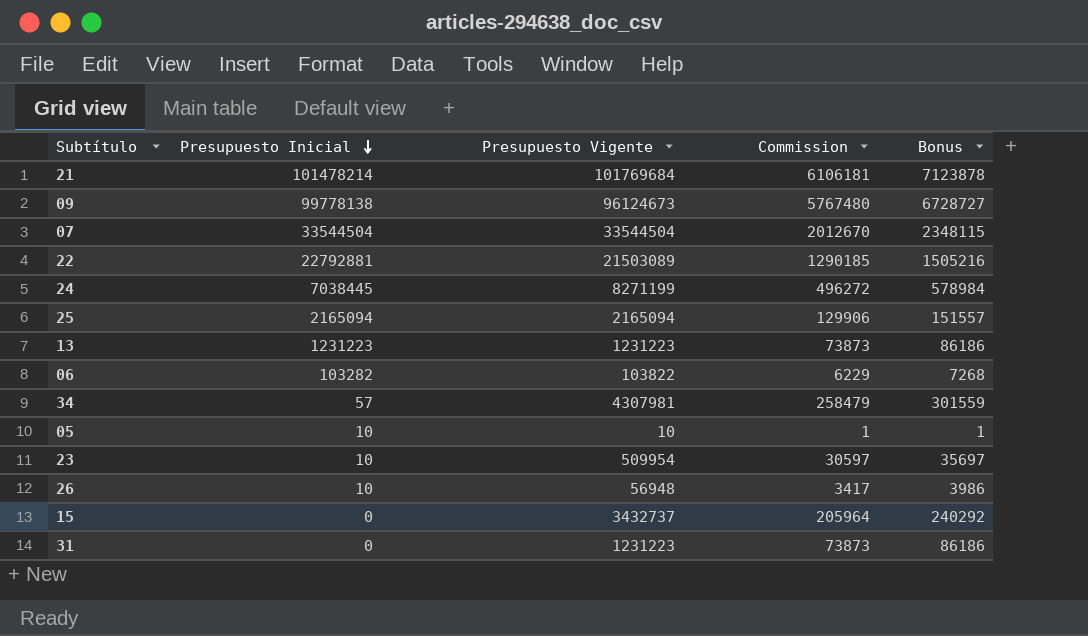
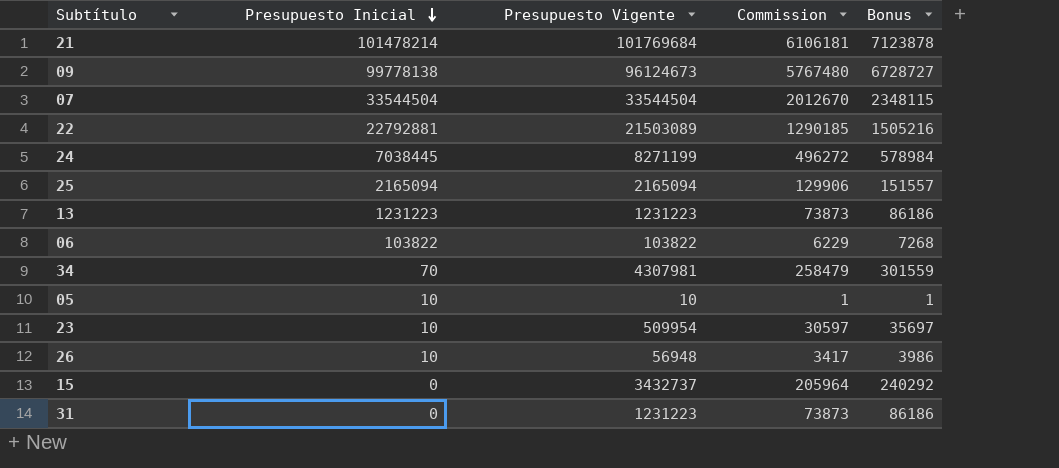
06 | Presupuesto Inicial: 103282 -> 103822
34 | Presupuesto Inicial: 57 -> 70

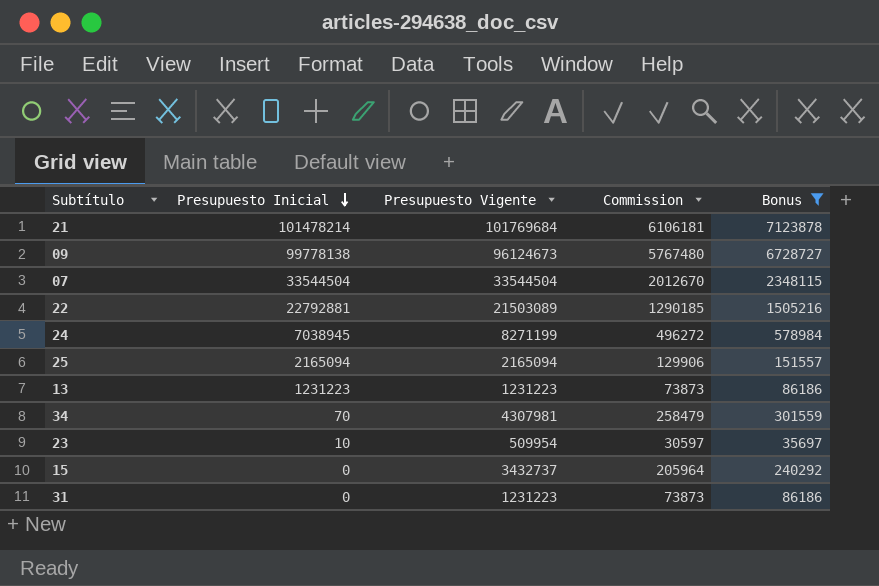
filter: none -> Bonus >= 35697
24 | Presupuesto Inicial: 7038445 -> 7038945

